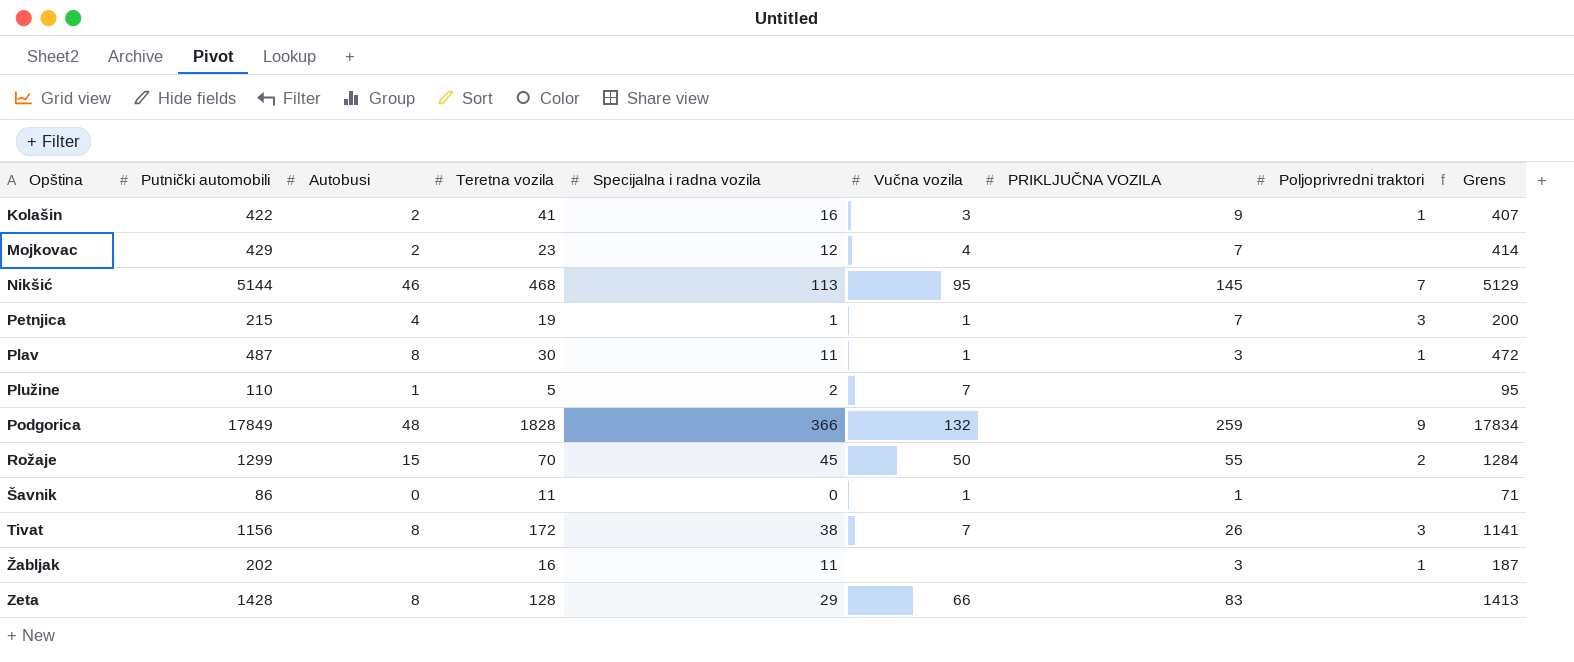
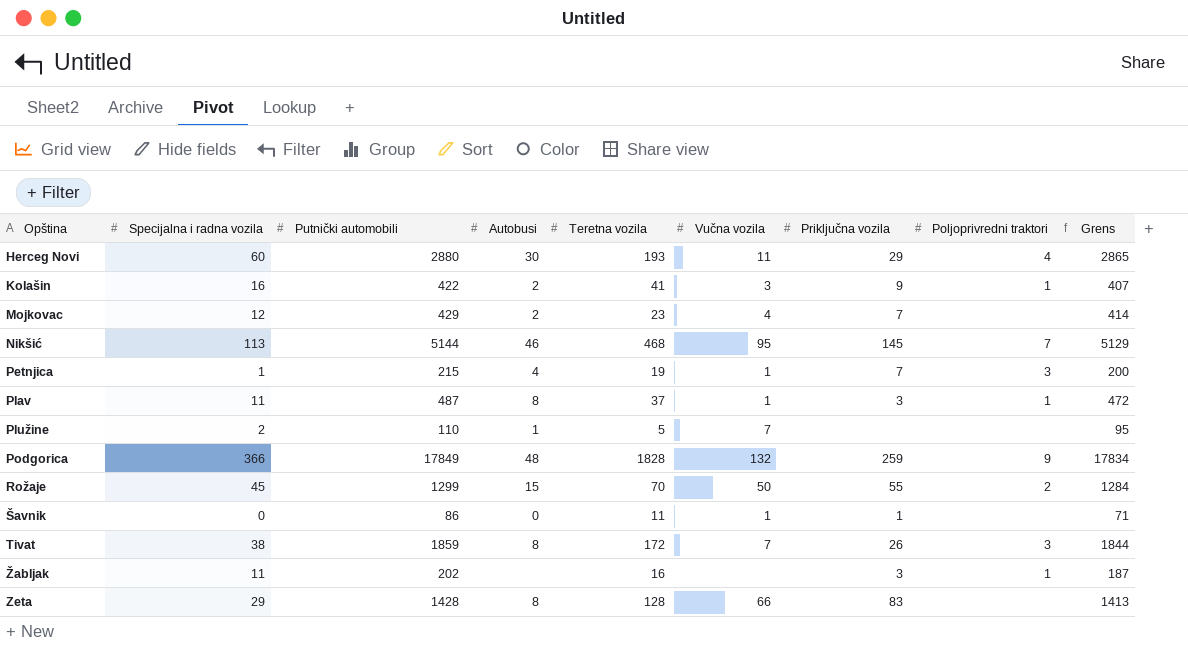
column Specijalna i radna vozila | position: 5 -> 2
column name: PRIKLJUČNA VOZILA -> Priključna vozila
row Herceg Novi: none -> 60 | 2880 | 30 | 193 | 11 | 29 | 4 | 2865
Plav | Teretna vozila: 30 -> 37
Tivat | Putnički automobili: 1156 -> 1859
Tivat | Grens: 1141 -> 1844

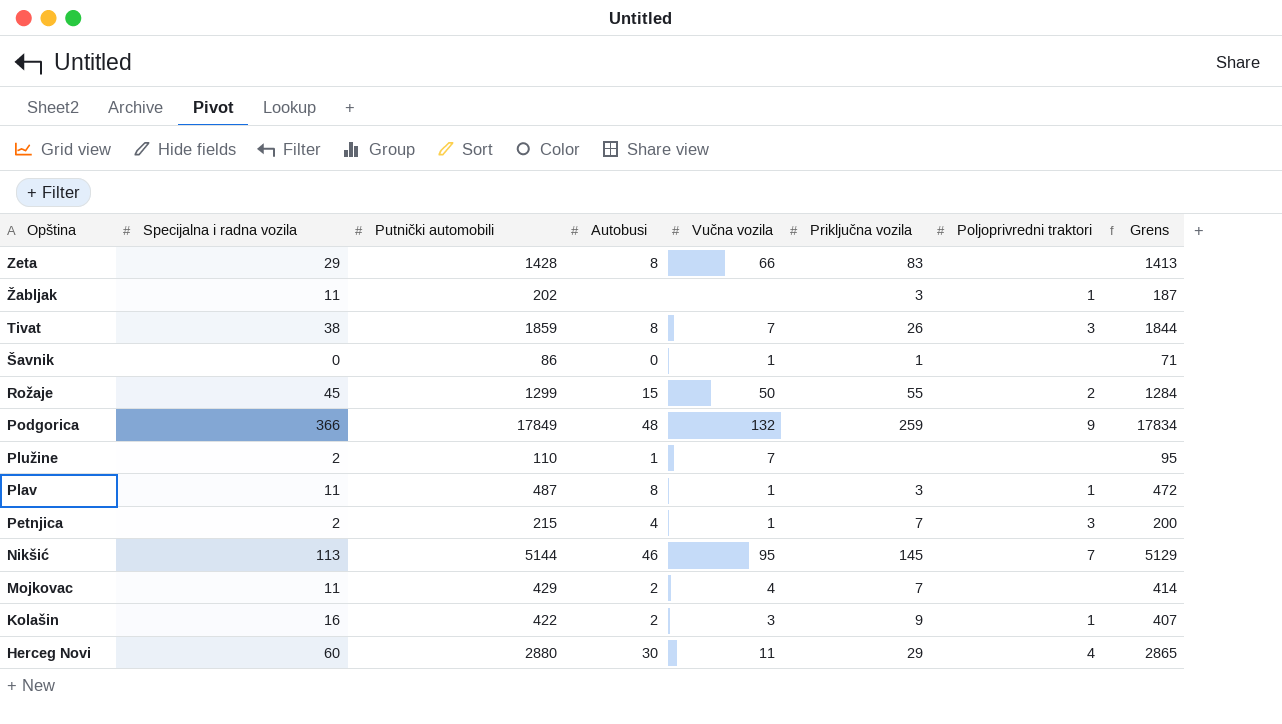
row order: Opština ascending -> Opština descending
column Teretna vozila | position: 5 -> none
Petnjica | Specijalna i radna vozila: 1 -> 2
Mojkovac | Specijalna i radna vozila: 12 -> 11

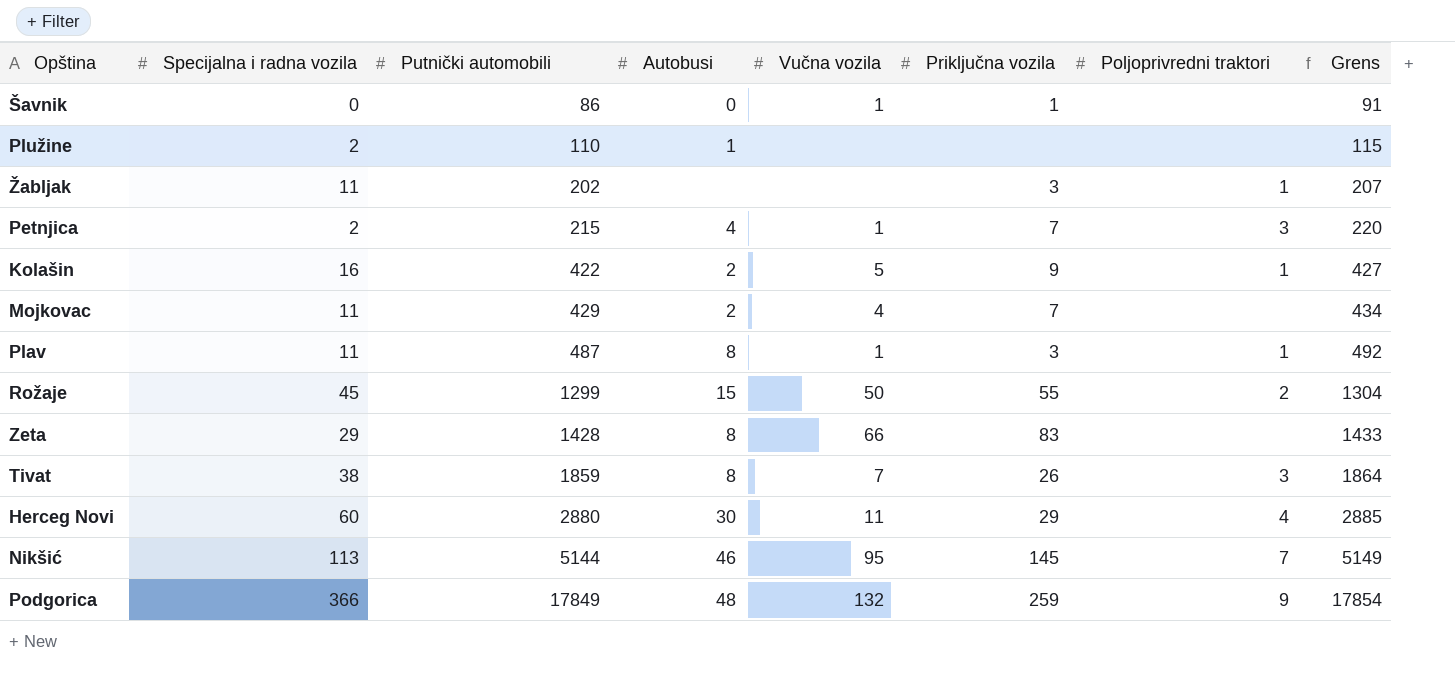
row order: Opština descending -> Putnički automobili ascending
column Grens | formula: [Putnički automobili] - 15 -> [Putnički automobili] + 5
Plužine | Vučna vozila: 7 -> none
Kolašin | Vučna vozila: 3 -> 5

